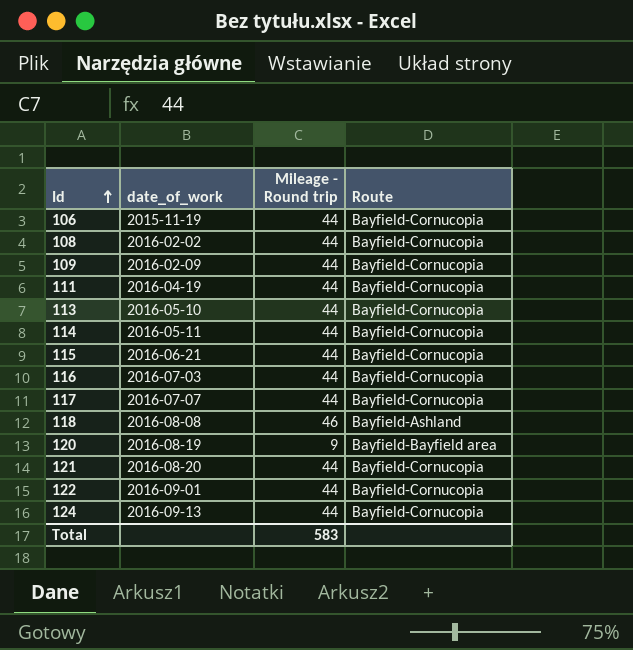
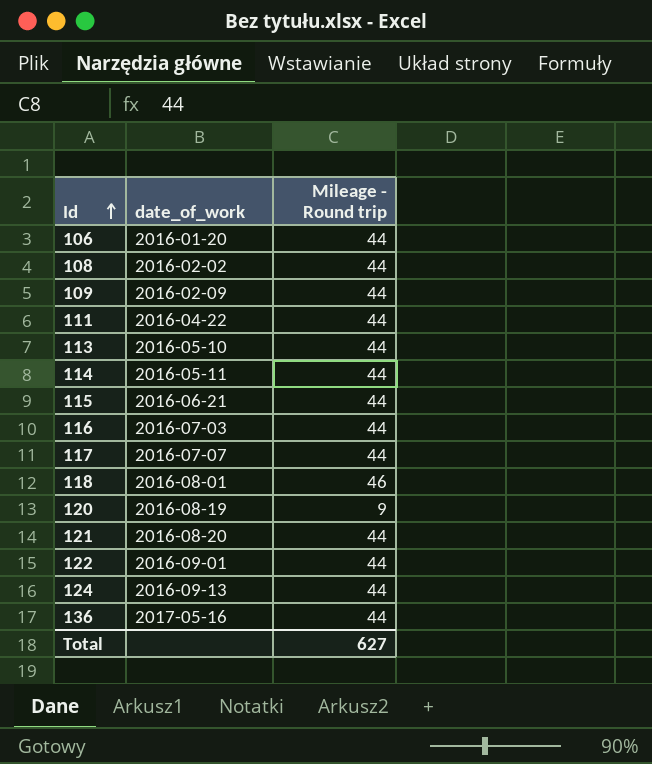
column Route | position: 4 -> none
106 | date_of_work: 2015-11-19 -> 2016-01-20
111 | date_of_work: 2016-04-19 -> 2016-04-22
118 | date_of_work: 2016-08-08 -> 2016-08-01
row 136: none -> 2017-05-16 | 44
Total | Mileage - Round trip: 583 -> 627

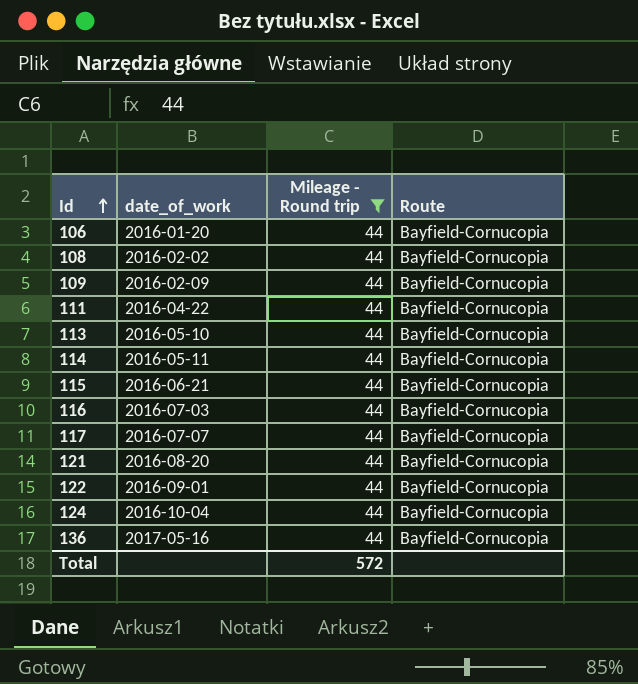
filter: none -> Mileage - Round trip = 44
column Route | position: none -> 4
124 | date_of_work: 2016-09-13 -> 2016-10-04
Total | Mileage - Round trip: 627 -> 572

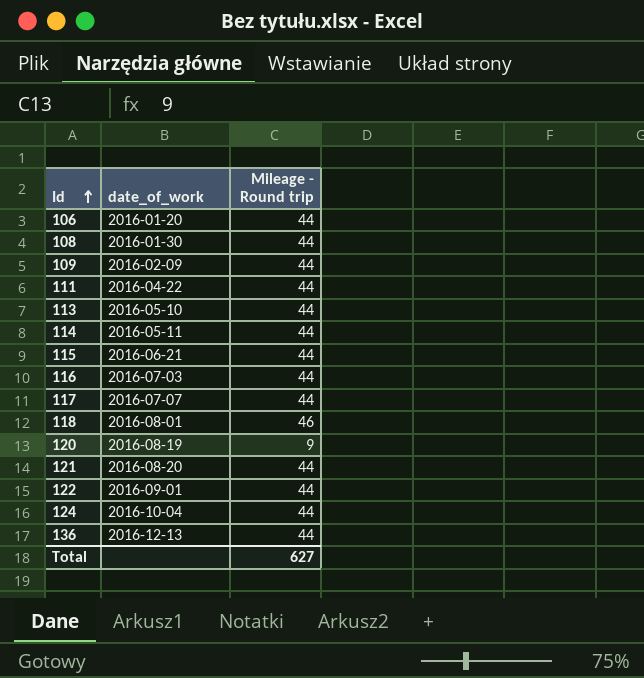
filter: Mileage - Round trip = 44 -> none
column Route | position: 4 -> none
108 | date_of_work: 2016-02-02 -> 2016-01-30
136 | date_of_work: 2017-05-16 -> 2016-12-13
Total | Mileage - Round trip: 572 -> 627

